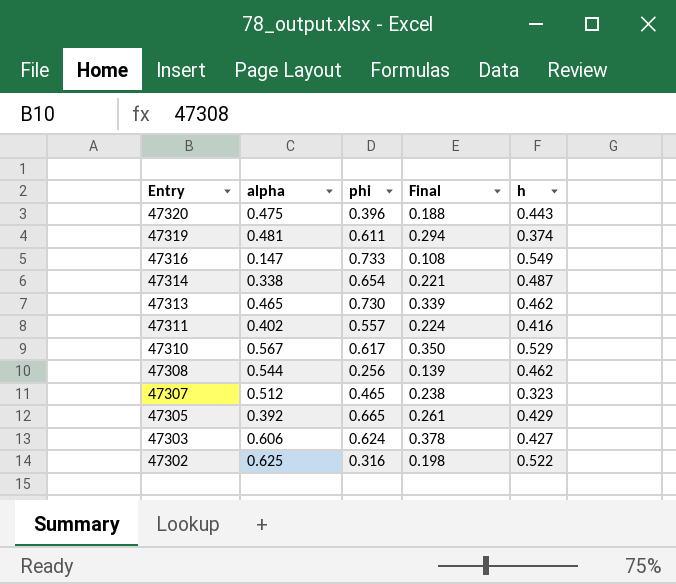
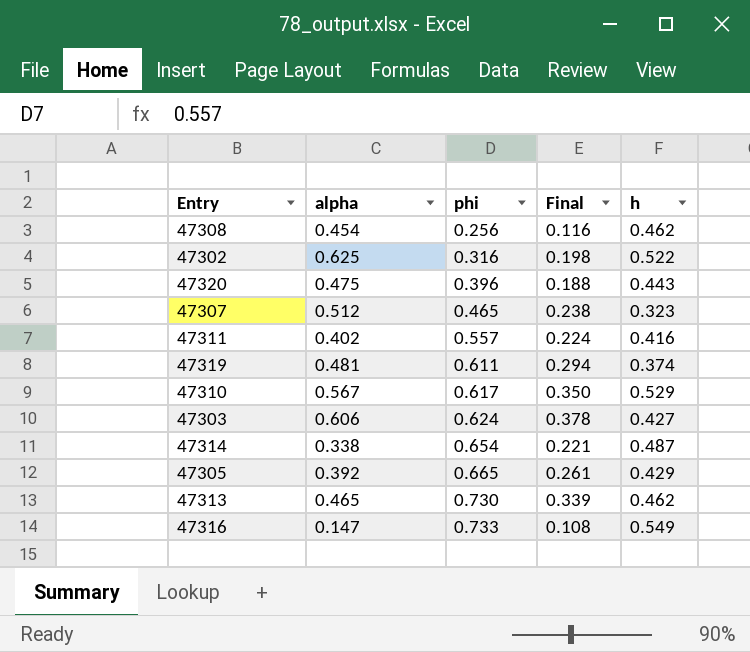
row order: Entry descending -> phi ascending
47308 | alpha: 0.544 -> 0.454
47308 | Final: 0.139 -> 0.116

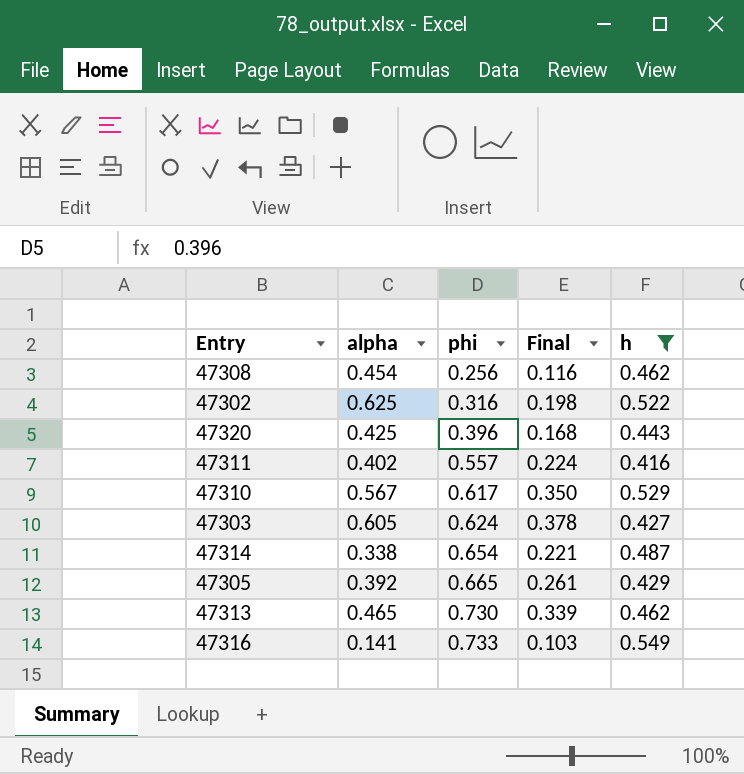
filter: none -> h >= 0.416
47320 | alpha: 0.475 -> 0.425
47320 | Final: 0.188 -> 0.168
47303 | alpha: 0.606 -> 0.605
47316 | alpha: 0.147 -> 0.141
47316 | Final: 0.108 -> 0.103

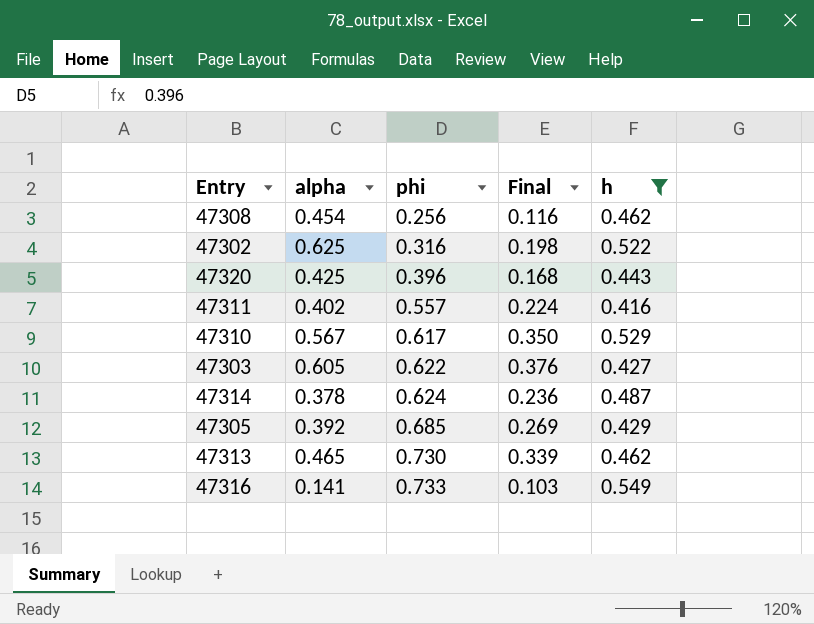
47303 | phi: 0.624 -> 0.622
47303 | Final: 0.378 -> 0.376
47314 | alpha: 0.338 -> 0.378
47314 | phi: 0.654 -> 0.624
47314 | Final: 0.221 -> 0.236
47305 | phi: 0.665 -> 0.685
47305 | Final: 0.261 -> 0.269

